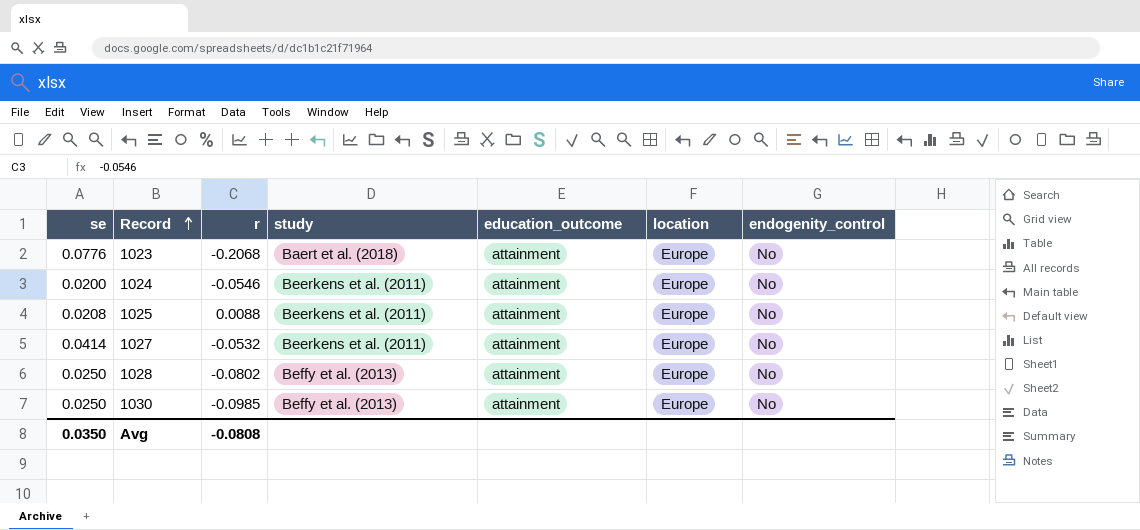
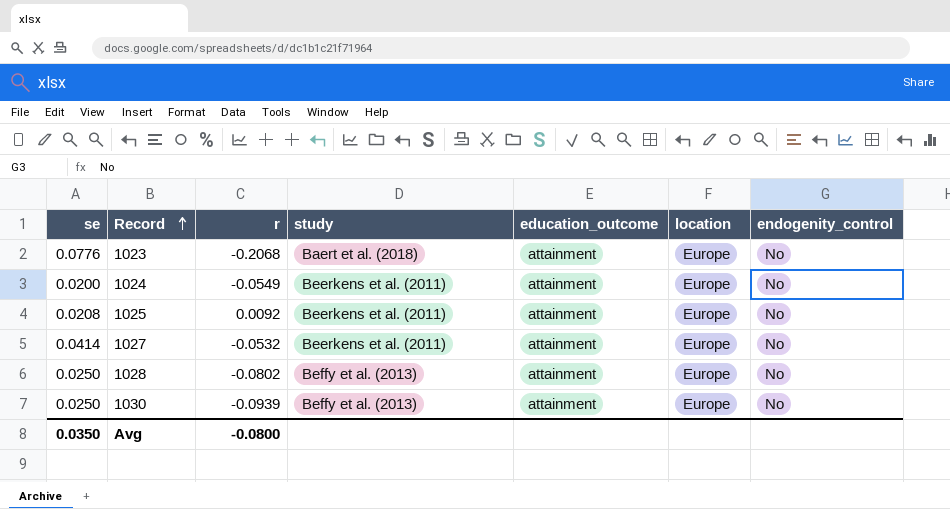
1024 | r: -0.0546 -> -0.0549
1025 | r: 0.0088 -> 0.0092
1030 | r: -0.0985 -> -0.0939
Avg | r: -0.0808 -> -0.0800

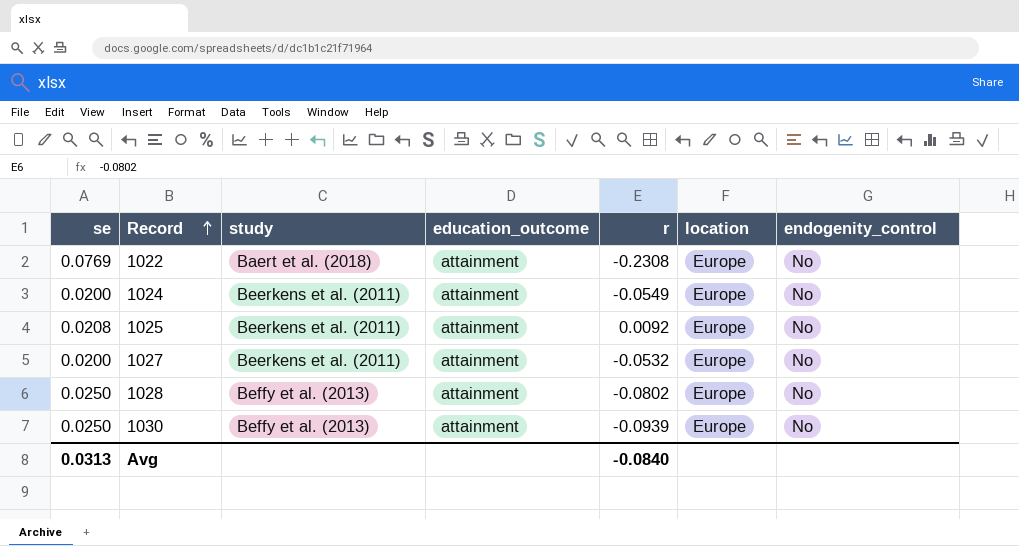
column r | position: 3 -> 5
row 1023: 0.0776 | -0.2068 | Baert et al. (2018) | attainment | Europe | No -> none
row 1022: none -> 0.0769 | Baert et al. (2018) | attainment | -0.2308 | Europe | No
1027 | se: 0.0414 -> 0.0200
Avg | se: 0.0350 -> 0.0313
Avg | r: -0.0800 -> -0.0840

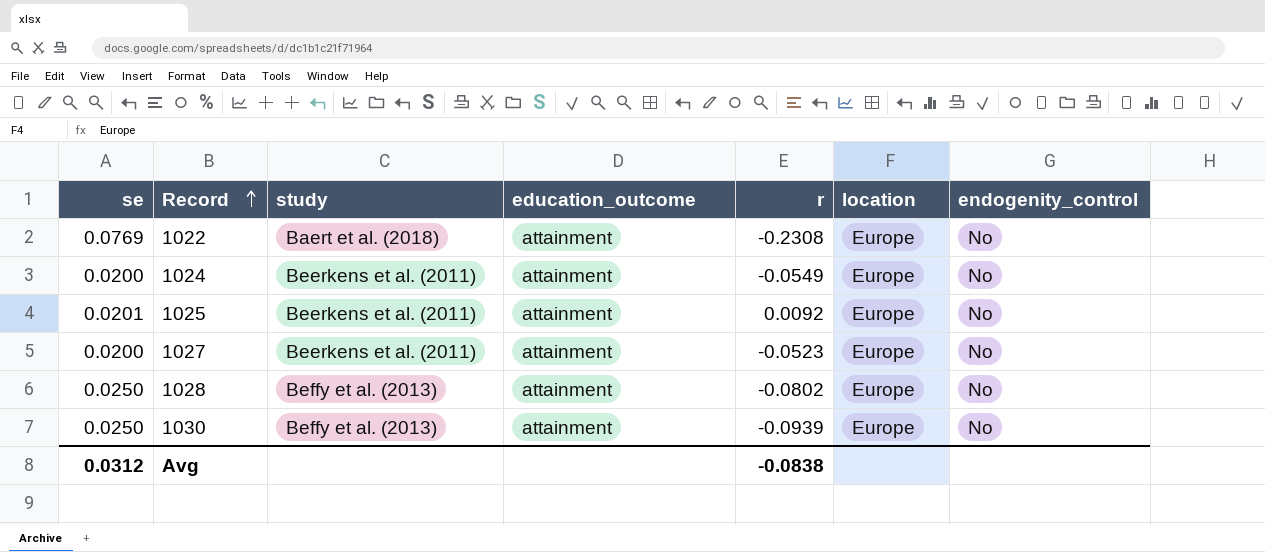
1025 | se: 0.0208 -> 0.0201
1027 | r: -0.0532 -> -0.0523
Avg | se: 0.0313 -> 0.0312
Avg | r: -0.0840 -> -0.0838

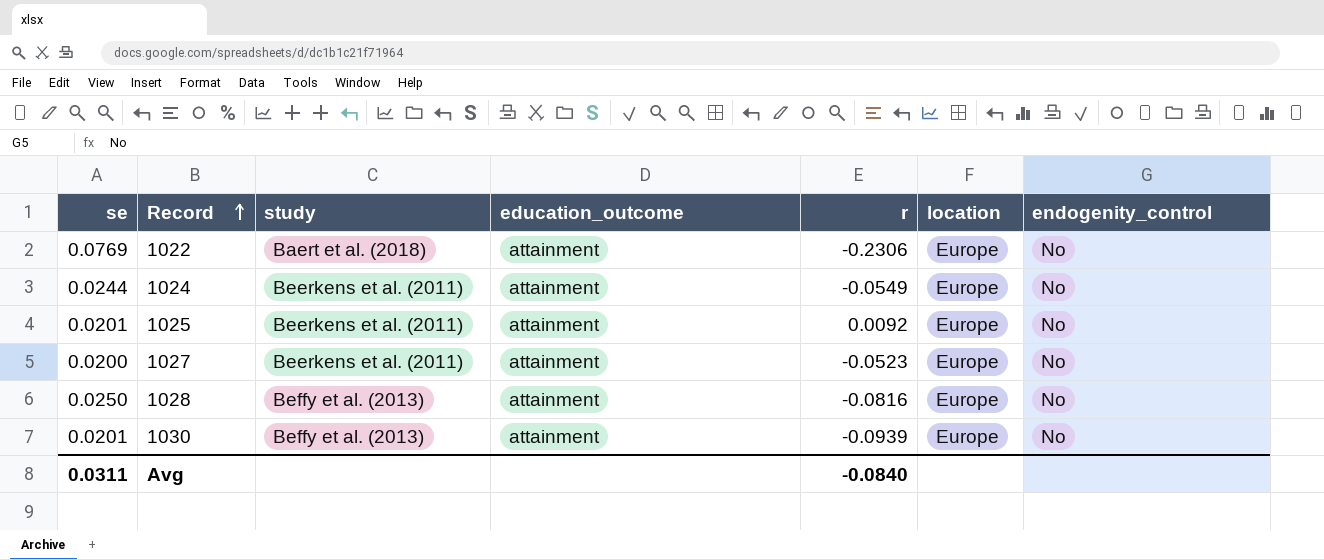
1022 | r: -0.2308 -> -0.2306
1024 | se: 0.0200 -> 0.0244
1028 | r: -0.0802 -> -0.0816
1030 | se: 0.0250 -> 0.0201
Avg | se: 0.0312 -> 0.0311
Avg | r: -0.0838 -> -0.0840

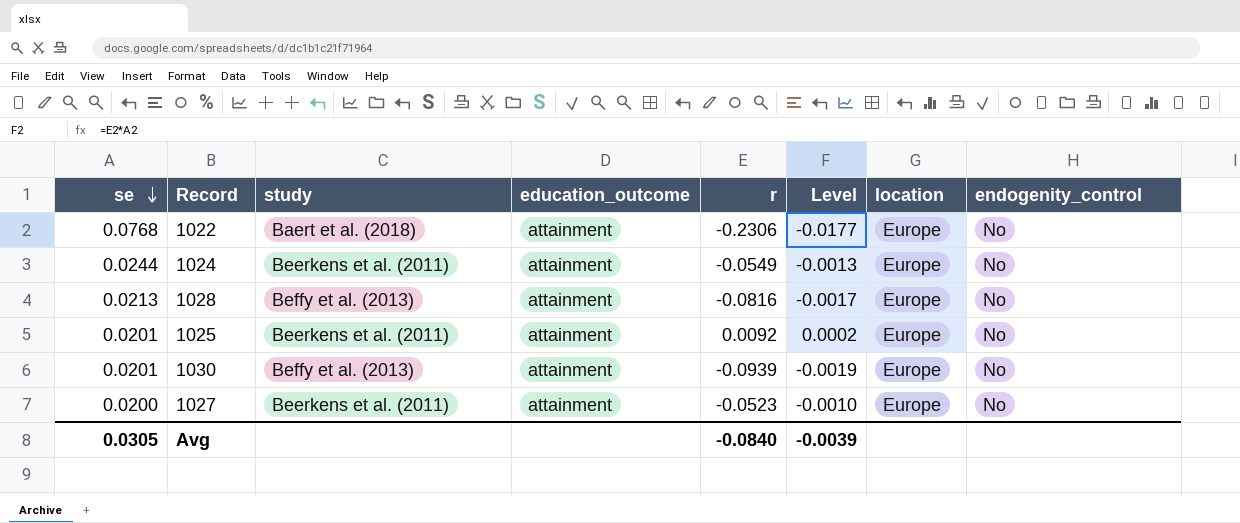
row order: Record ascending -> se descending
column Level | formula: none -> [se] * [r]
1022 | se: 0.0769 -> 0.0768
1028 | se: 0.0250 -> 0.0213
Avg | se: 0.0311 -> 0.0305

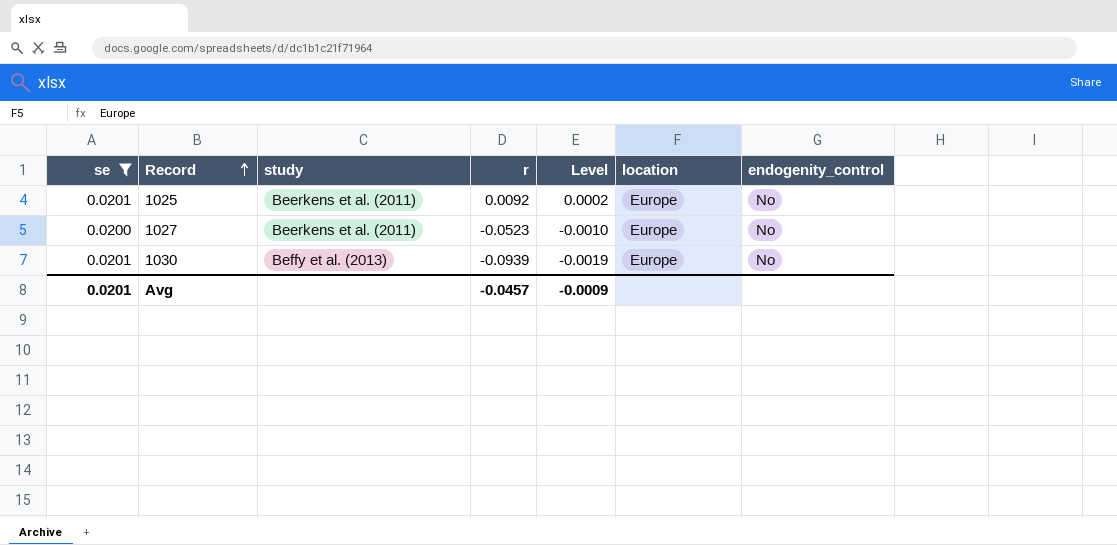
filter: none -> se <= 0.0201
row order: se descending -> Record ascending
column education_outcome | position: 4 -> none
Avg | se: 0.0305 -> 0.0201
Avg | r: -0.0840 -> -0.0457
Avg | Level: -0.0039 -> -0.0009

